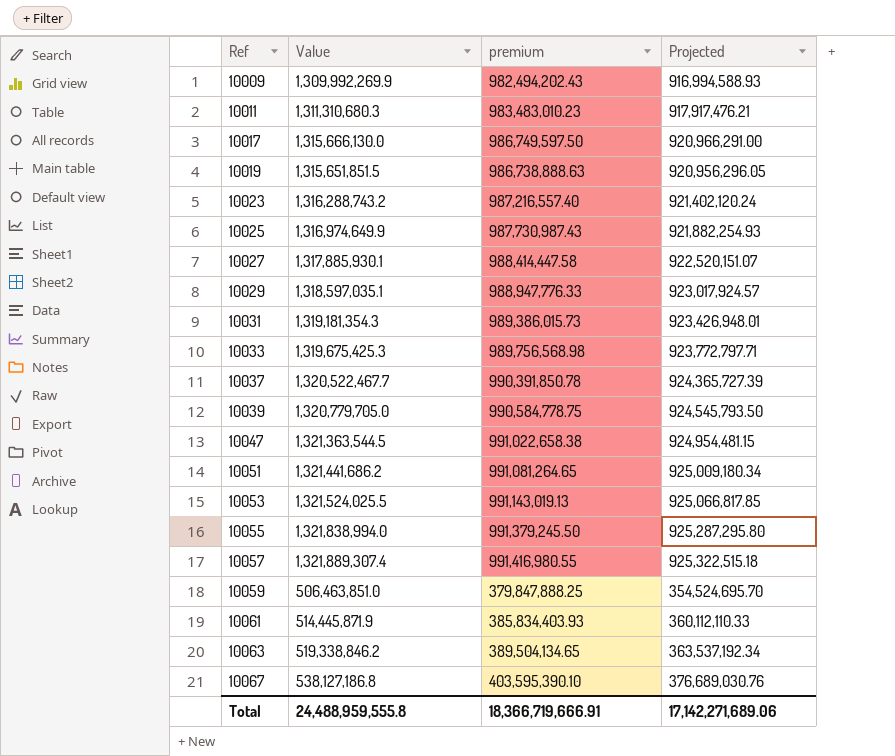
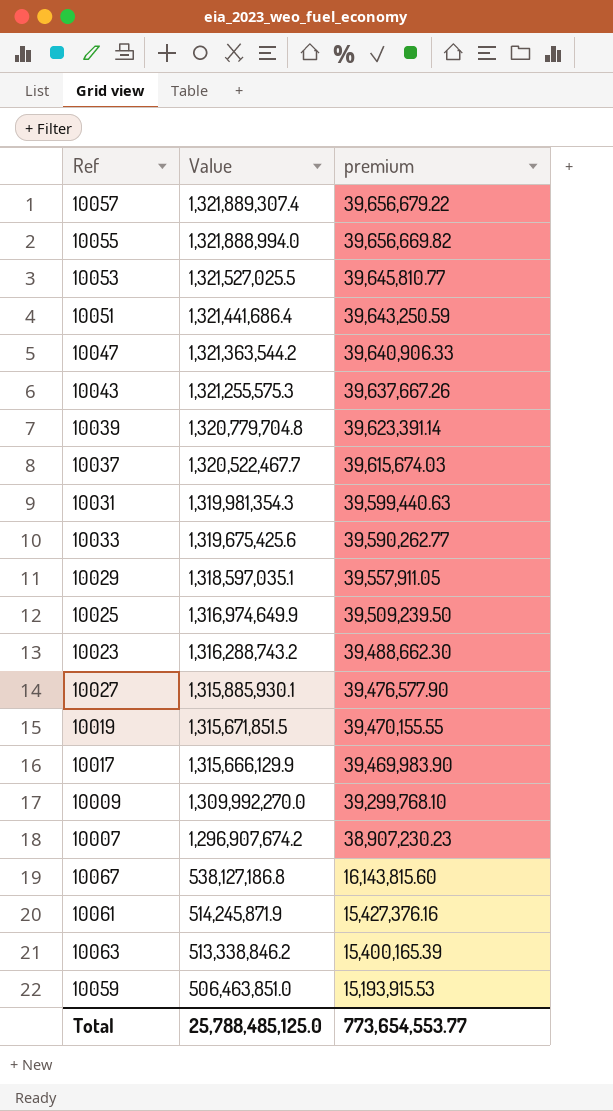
row order: Ref ascending -> Value descending
column Projected | formula: [Value] * 0.7 -> none
column premium | formula: [Value] * 0.75 -> [Value] * 0.03
row 10011: 1,311,310,680.3 | 983,483,010.23 | 917,917,476.21 -> none
10055 | Value: 1,321,838,994.0 -> 1,321,888,994.0
10053 | Value: 1,321,524,025.5 -> 1,321,527,025.5
10051 | Value: 1,321,441,686.2 -> 1,321,441,686.4
10047 | Value: 1,321,363,544.5 -> 1,321,363,544.2
row 10043: none -> 1,321,255,575.3 | 39,637,667.26
10039 | Value: 1,320,779,705.0 -> 1,320,779,704.8
10031 | Value: 1,319,181,354.3 -> 1,319,981,354.3
10033 | Value: 1,319,675,425.3 -> 1,319,675,425.6
10027 | Value: 1,317,885,930.1 -> 1,315,885,930.1
10019 | Value: 1,315,651,851.5 -> 1,315,671,851.5
10017 | Value: 1,315,666,130.0 -> 1,315,666,129.9
10009 | Value: 1,309,992,269.9 -> 1,309,992,270.0
row 10007: none -> 1,296,907,674.2 | 38,907,230.23
10061 | Value: 514,445,871.9 -> 514,245,871.9
10063 | Value: 519,338,846.2 -> 513,338,846.2
Total | Value: 24,488,959,555.8 -> 25,788,485,125.0
Total | premium: 18,366,719,666.91 -> 773,654,553.77

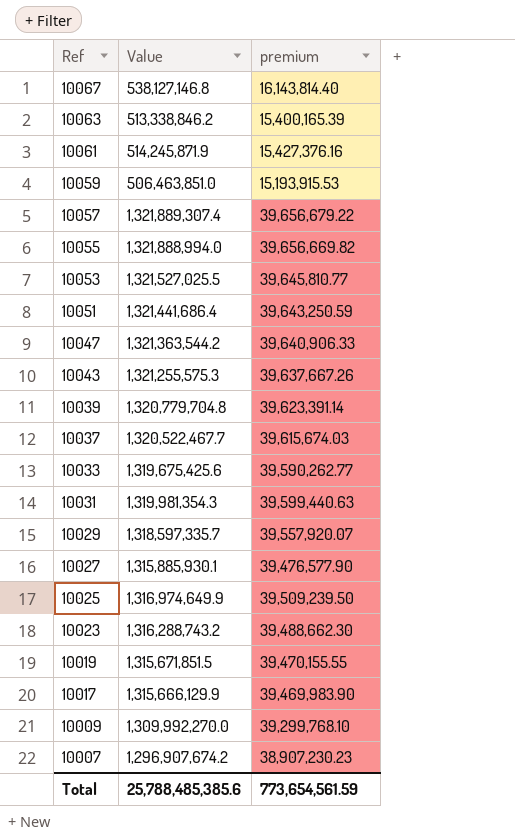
row order: Value descending -> Ref descending
10067 | Value: 538,127,186.8 -> 538,127,146.8
10067 | premium: 16,143,815.60 -> 16,143,814.40
10029 | Value: 1,318,597,035.1 -> 1,318,597,335.7
10029 | premium: 39,557,911.05 -> 39,557,920.07
Total | Value: 25,788,485,125.0 -> 25,788,485,385.6
Total | premium: 773,654,553.77 -> 773,654,561.59

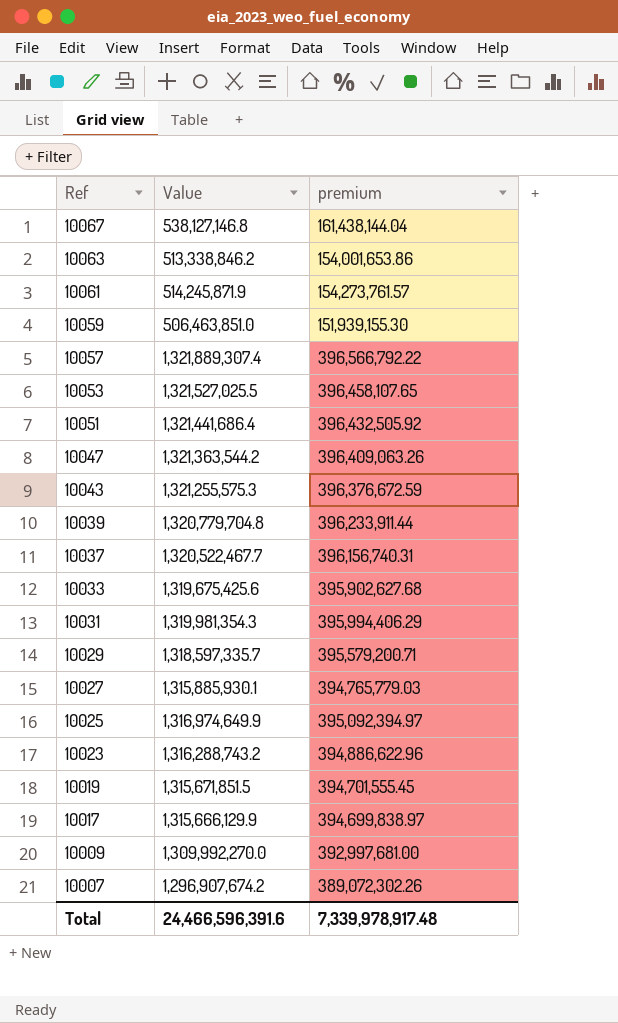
column premium | formula: [Value] * 0.03 -> [Value] * 0.3
row 10055: 1,321,888,994.0 | 39,656,669.82 -> none
Total | Value: 25,788,485,385.6 -> 24,466,596,391.6
Total | premium: 773,654,561.59 -> 7,339,978,917.48

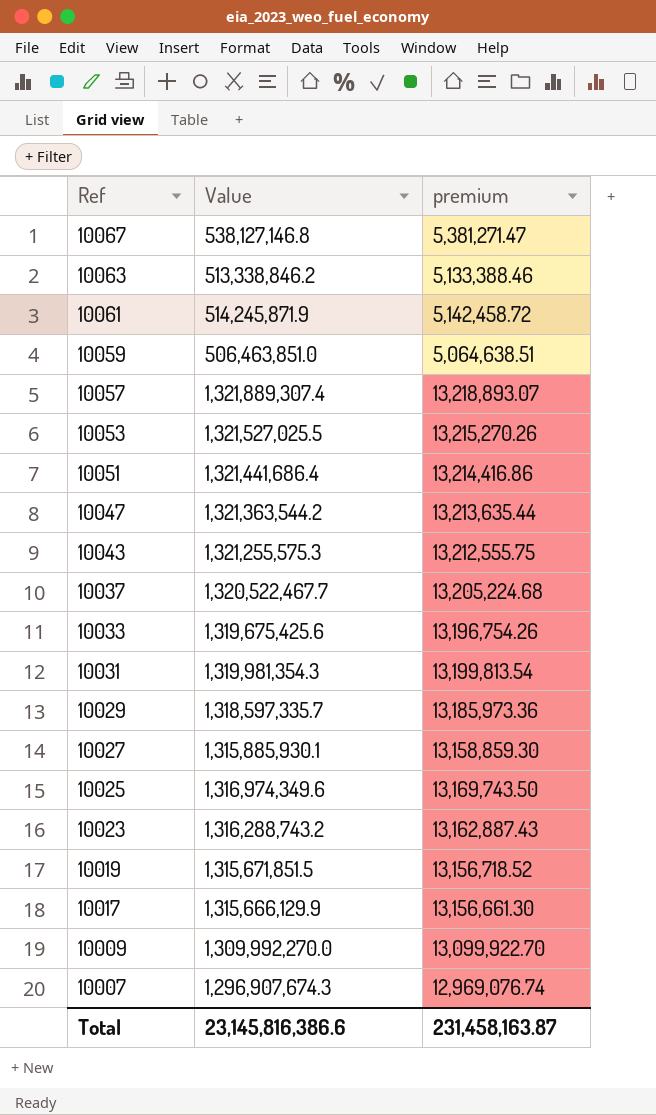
column premium | formula: [Value] * 0.3 -> [Value] * 0.01
row 10039: 1,320,779,704.8 | 396,233,911.44 -> none
10025 | Value: 1,316,974,649.9 -> 1,316,974,349.6
10007 | Value: 1,296,907,674.2 -> 1,296,907,674.3
Total | Value: 24,466,596,391.6 -> 23,145,816,386.6
Total | premium: 7,339,978,917.48 -> 231,458,163.87

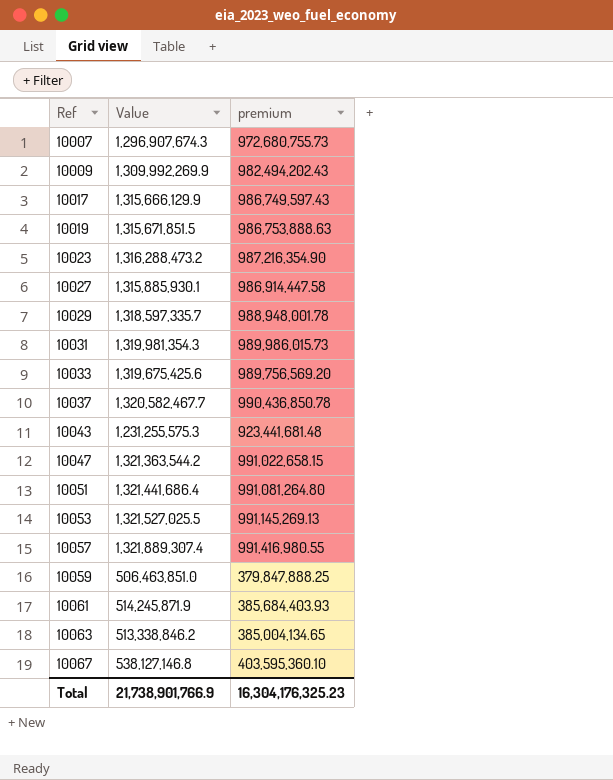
row order: Ref descending -> Ref ascending
column premium | formula: [Value] * 0.01 -> [Value] * 0.75
row 10025: 1,316,974,349.6 | 13,169,743.50 -> none
10009 | Value: 1,309,992,270.0 -> 1,309,992,269.9
10023 | Value: 1,316,288,743.2 -> 1,316,288,473.2
10037 | Value: 1,320,522,467.7 -> 1,320,582,467.7
10043 | Value: 1,321,255,575.3 -> 1,231,255,575.3
Total | Value: 23,145,816,386.6 -> 21,738,901,766.9
Total | premium: 231,458,163.87 -> 16,304,176,325.23

